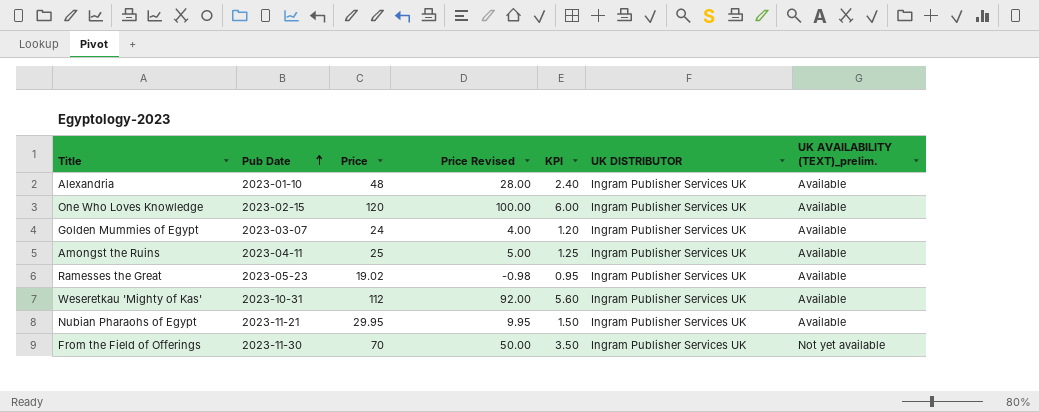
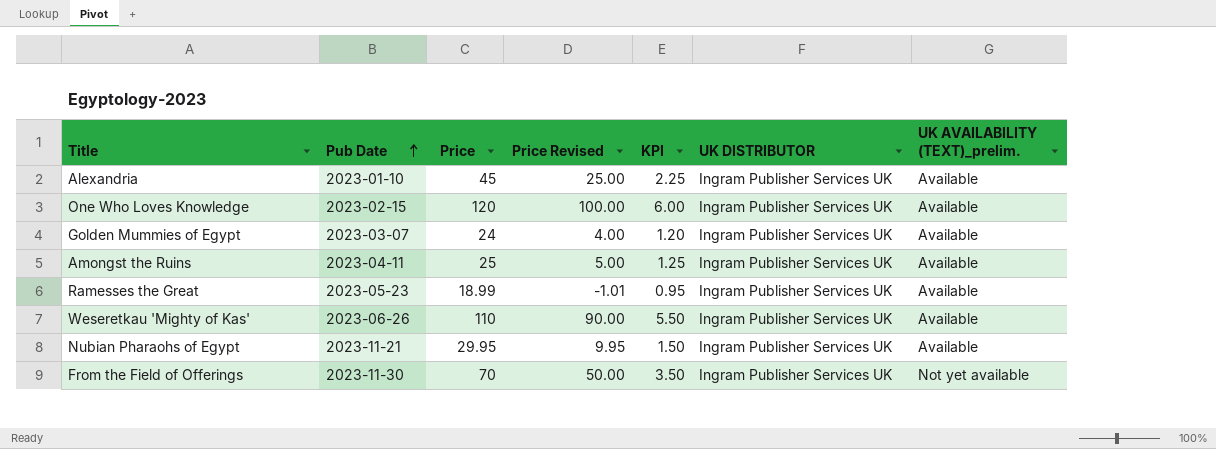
Alexandria | Price: 48 -> 45
Alexandria | Price Revised: 28.00 -> 25.00
Alexandria | KPI: 2.40 -> 2.25
Ramesses the Great | Price: 19.02 -> 18.99
Ramesses the Great | Price Revised: -0.98 -> -1.01
Weseretkau 'Mighty of Kas' | Pub Date: 2023-10-31 -> 2023-06-26
Weseretkau 'Mighty of Kas' | Price: 112 -> 110
Weseretkau 'Mighty of Kas' | Price Revised: 92.00 -> 90.00
Weseretkau 'Mighty of Kas' | KPI: 5.60 -> 5.50

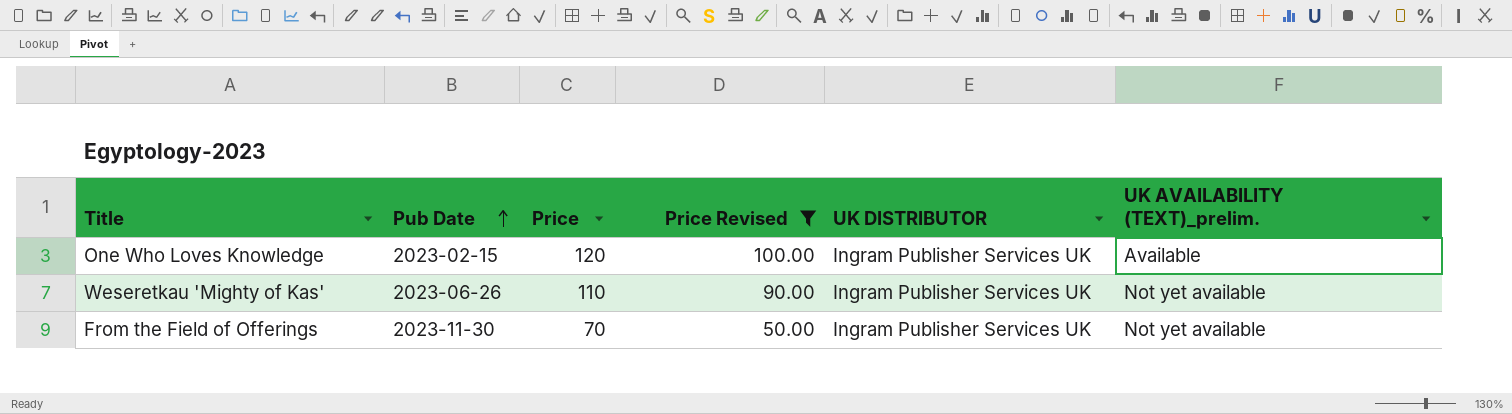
filter: none -> Price Revised >= 50.00
column KPI | formula: [Price] * 0.05 -> none
Weseretkau 'Mighty of Kas' | UK AVAILABILITY (TEXT)_prelim.: Available -> Not yet available

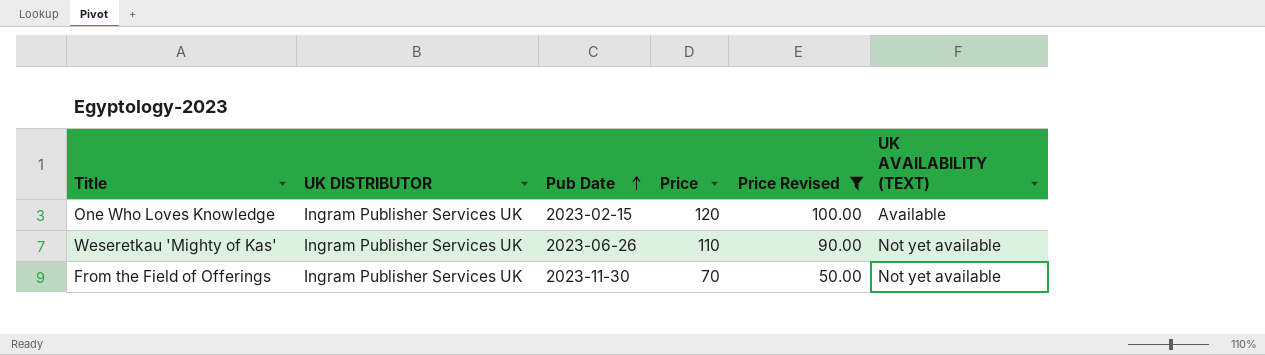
column UK DISTRIBUTOR | position: 5 -> 2
column name: UK AVAILABILITY (TEXT)_prelim. -> UK AVAILABILITY (TEXT)

